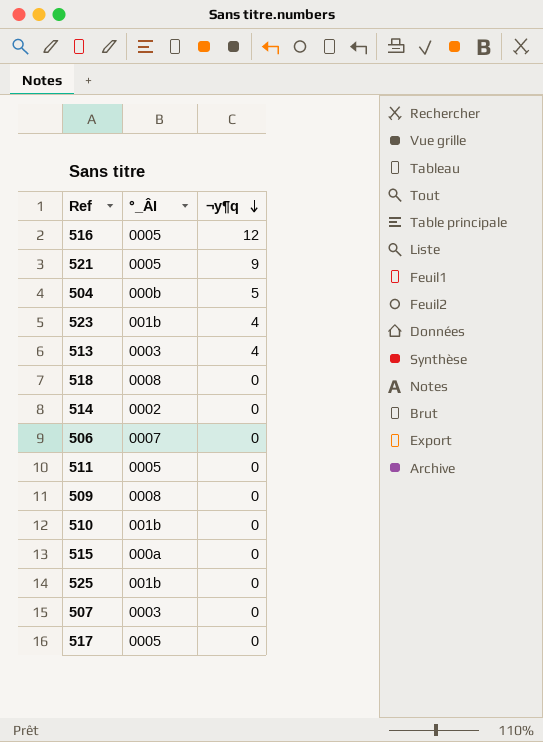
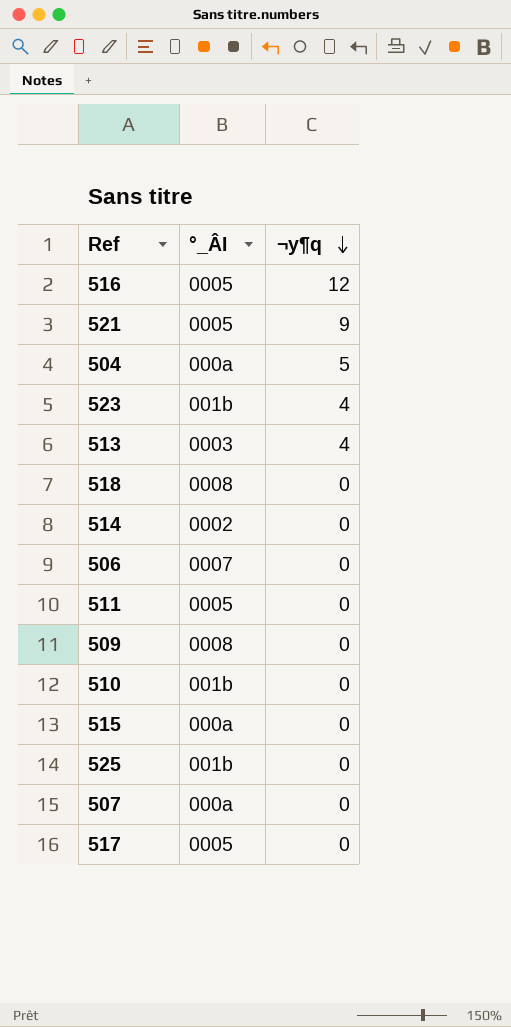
504 | °_ÂI: 000b -> 000a
507 | °_ÂI: 0003 -> 000a

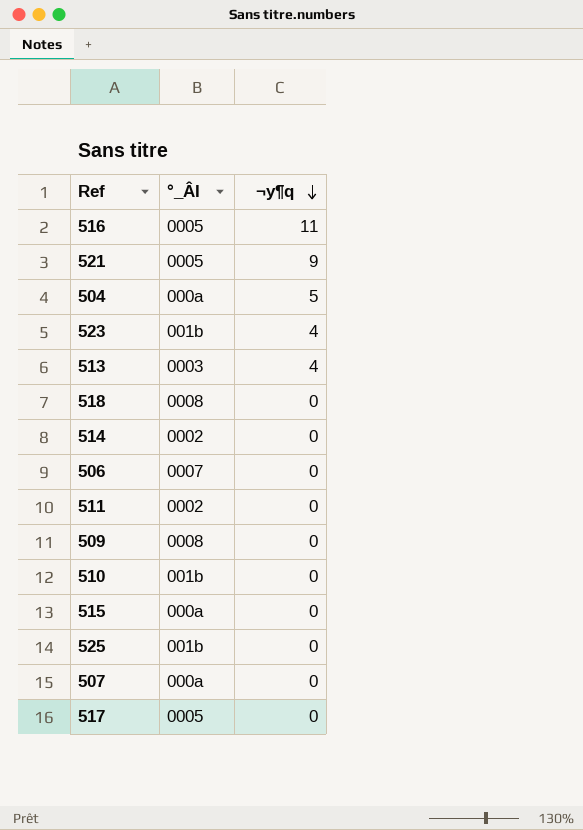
516 | ¬y¶q: 12 -> 11
511 | °_ÂI: 0005 -> 0002

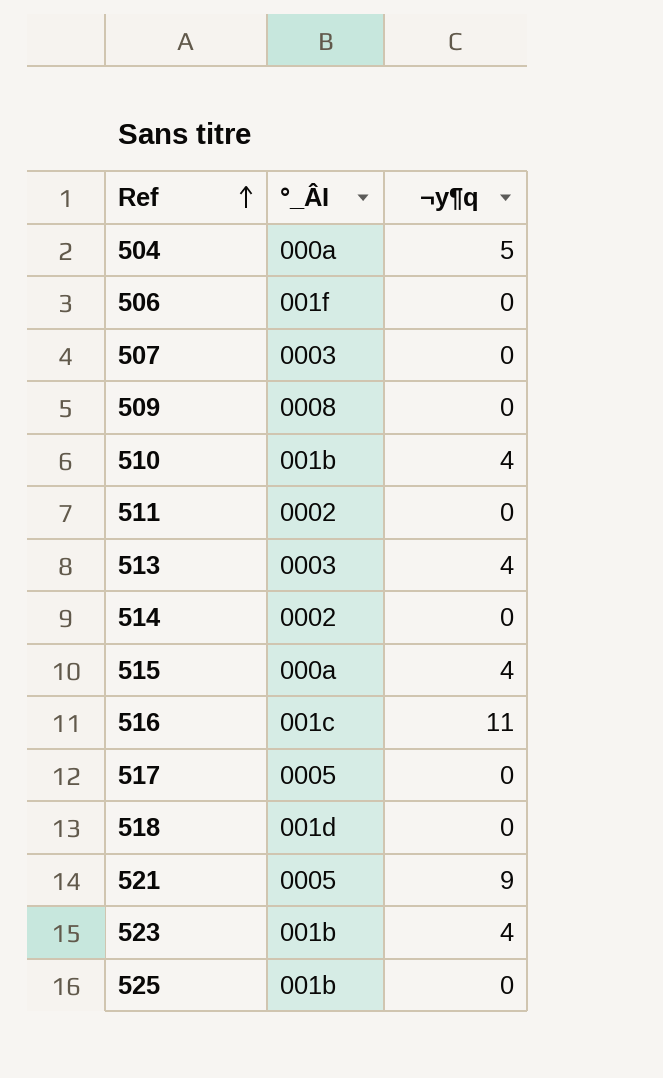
row order: ¬y¶q descending -> Ref ascending
506 | °_ÂI: 0007 -> 001f
507 | °_ÂI: 000a -> 0003
510 | ¬y¶q: 0 -> 4
515 | ¬y¶q: 0 -> 4
516 | °_ÂI: 0005 -> 001c
518 | °_ÂI: 0008 -> 001d

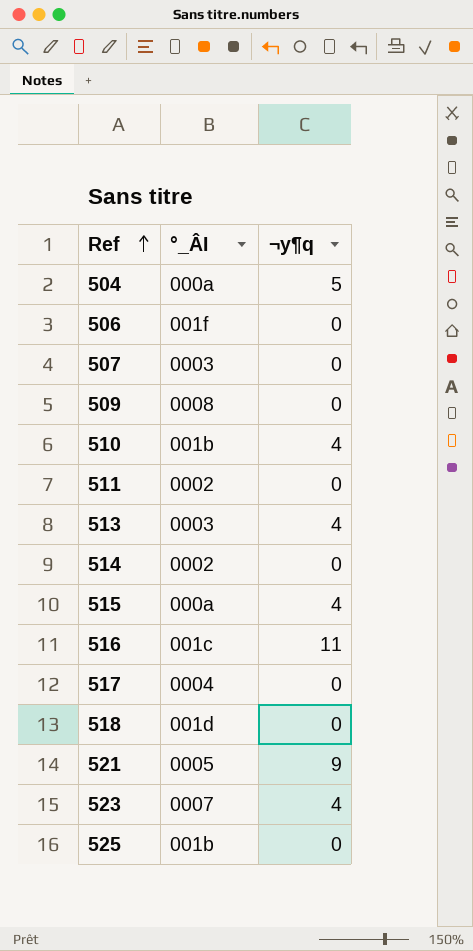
517 | °_ÂI: 0005 -> 0004
523 | °_ÂI: 001b -> 0007

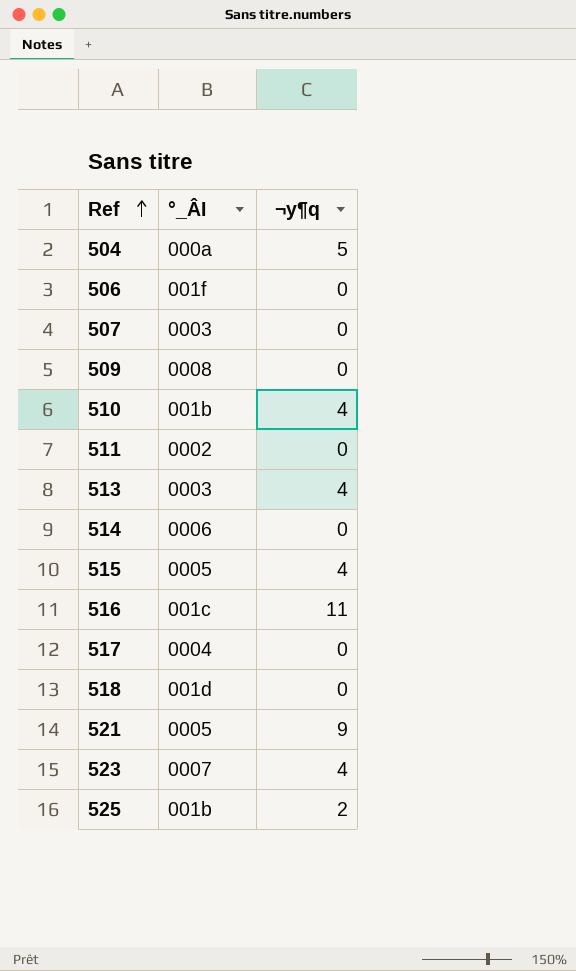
514 | °_ÂI: 0002 -> 0006
515 | °_ÂI: 000a -> 0005
525 | ¬y¶q: 0 -> 2

